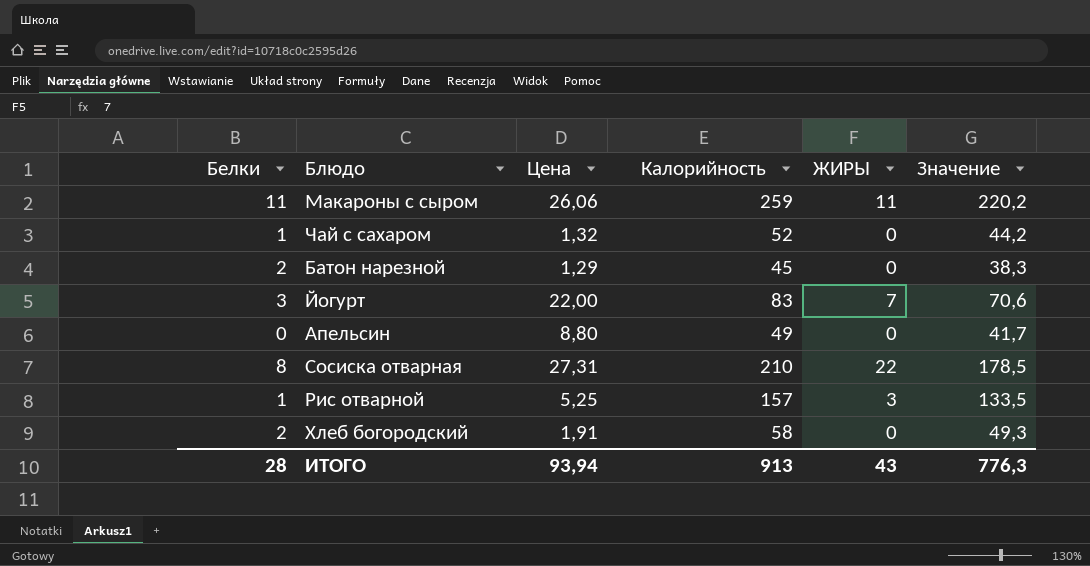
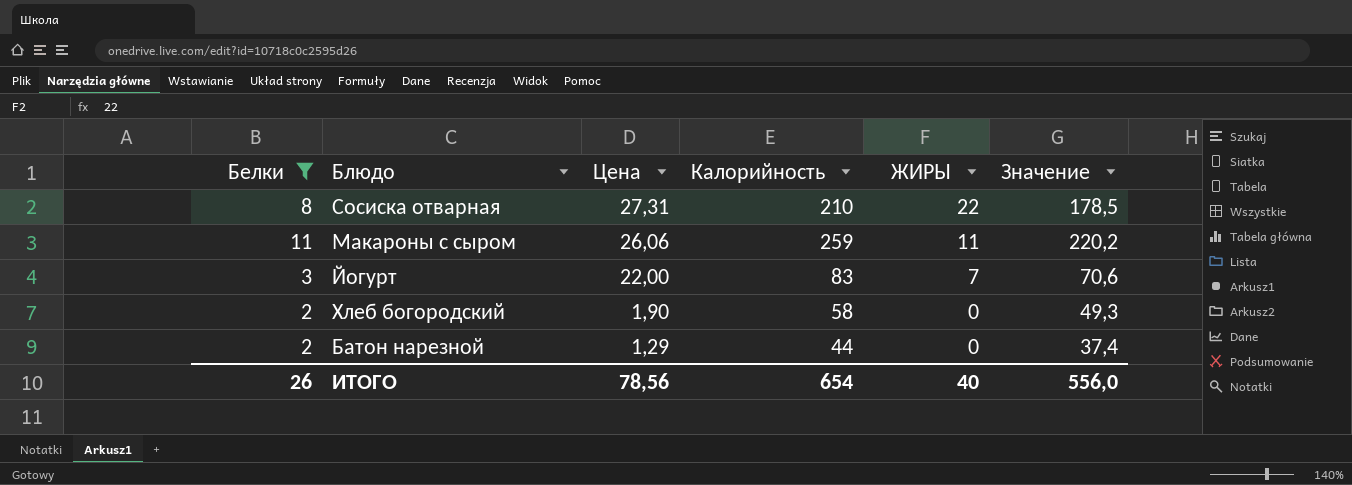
filter: none -> Белки >= 2
row order: none -> Цена descending
Хлеб богородский | Цена: 1,91 -> 1,90
Батон нарезной | Калорийность: 45 -> 44
Батон нарезной | Значение: 38,3 -> 37,4
ИТОГО | Белки: 28 -> 26
ИТОГО | Цена: 93,94 -> 78,56
ИТОГО | Калорийность: 913 -> 654
ИТОГО | ЖИРЫ: 43 -> 40
ИТОГО | Значение: 776,3 -> 556,0

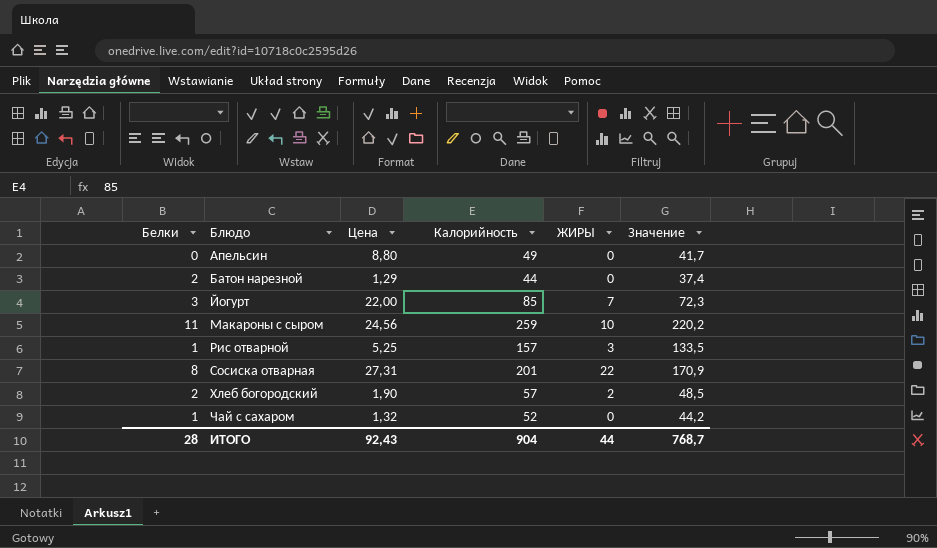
filter: Белки >= 2 -> none
row order: Цена descending -> Блюдо ascending
Йогурт | Калорийность: 83 -> 85
Йогурт | Значение: 70,6 -> 72,3
Макароны с сыром | Цена: 26,06 -> 24,56
Макароны с сыром | ЖИРЫ: 11 -> 10
Сосиска отварная | Калорийность: 210 -> 201
Сосиска отварная | Значение: 178,5 -> 170,9
Хлеб богородский | Калорийность: 58 -> 57
Хлеб богородский | ЖИРЫ: 0 -> 2
Хлеб богородский | Значение: 49,3 -> 48,5
ИТОГО | Белки: 26 -> 28
ИТОГО | Цена: 78,56 -> 92,43
ИТОГО | Калорийность: 654 -> 904
ИТОГО | ЖИРЫ: 40 -> 44
ИТОГО | Значение: 556,0 -> 768,7

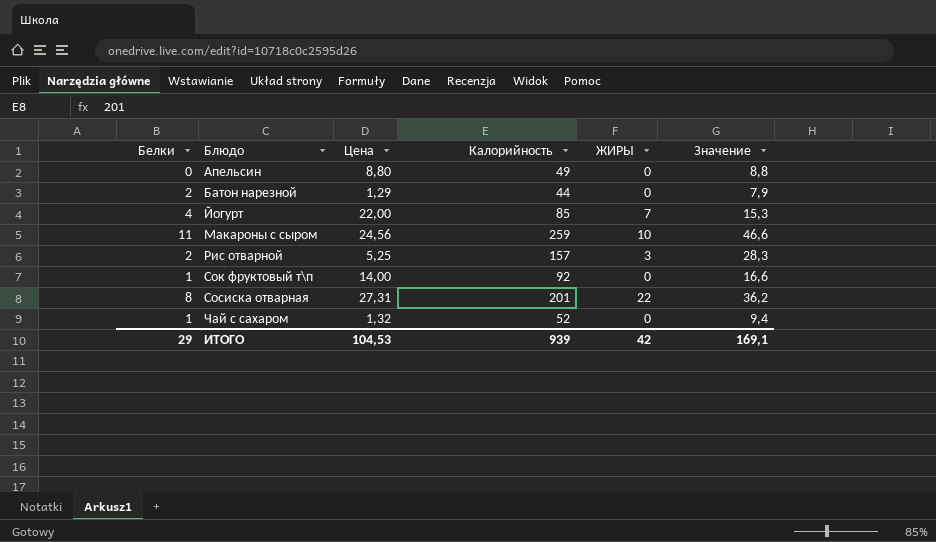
column Значение | formula: [Калорийность] * 0,85 -> [Калорийность] * 0,18
row Хлеб богородский: 2 | 1,90 | 57 | 2 | 48,5 -> none
Йогурт | Белки: 3 -> 4
Рис отварной | Белки: 1 -> 2
row Сок фруктовый т\п: none -> 1 | 14,00 | 92 | 0 | 16,6
ИТОГО | Белки: 28 -> 29
ИТОГО | Цена: 92,43 -> 104,53
ИТОГО | Калорийность: 904 -> 939
ИТОГО | ЖИРЫ: 44 -> 42
ИТОГО | Значение: 768,7 -> 169,1

